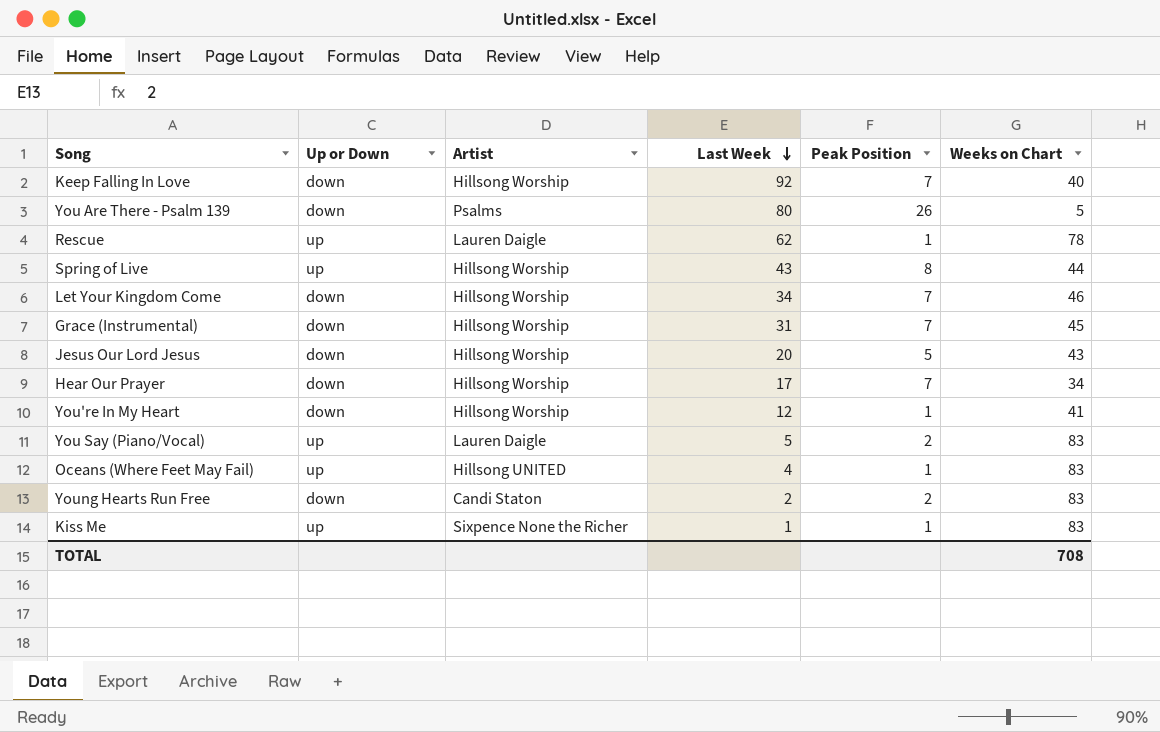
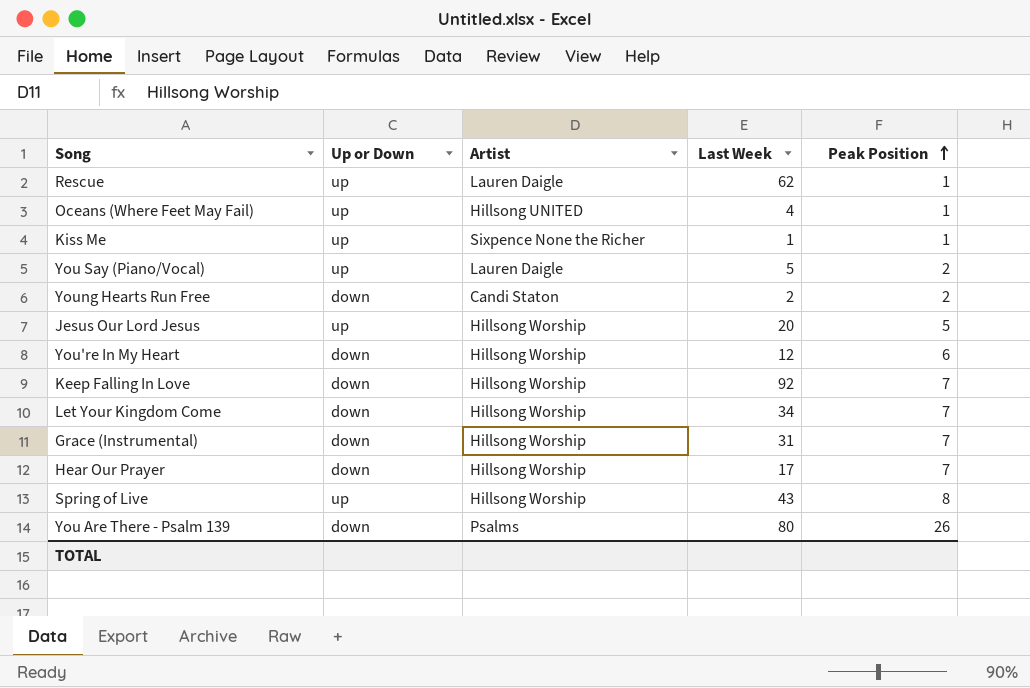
row order: Last Week descending -> Peak Position ascending
column Weeks on Chart | position: 6 -> none
Jesus Our Lord Jesus | Up or Down: down -> up
You're In My Heart | Peak Position: 1 -> 6

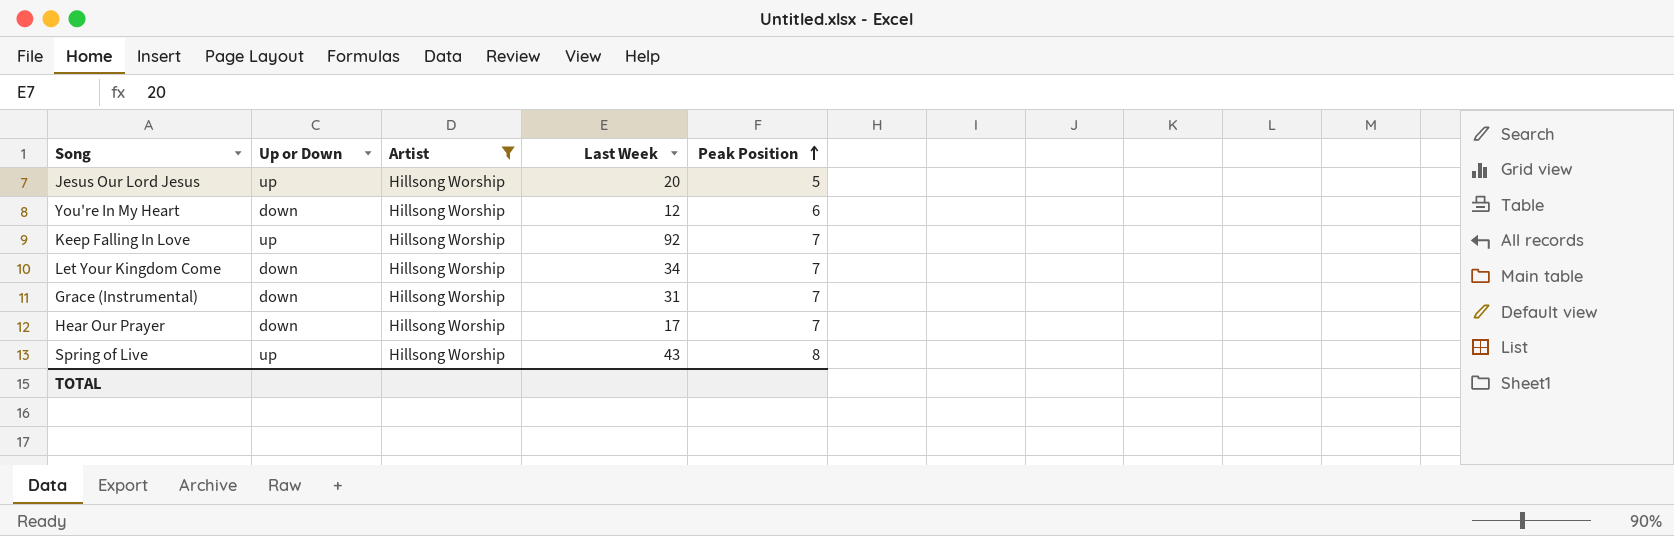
filter: none -> Artist = Hillsong Worship
Keep Falling In Love | Up or Down: down -> up

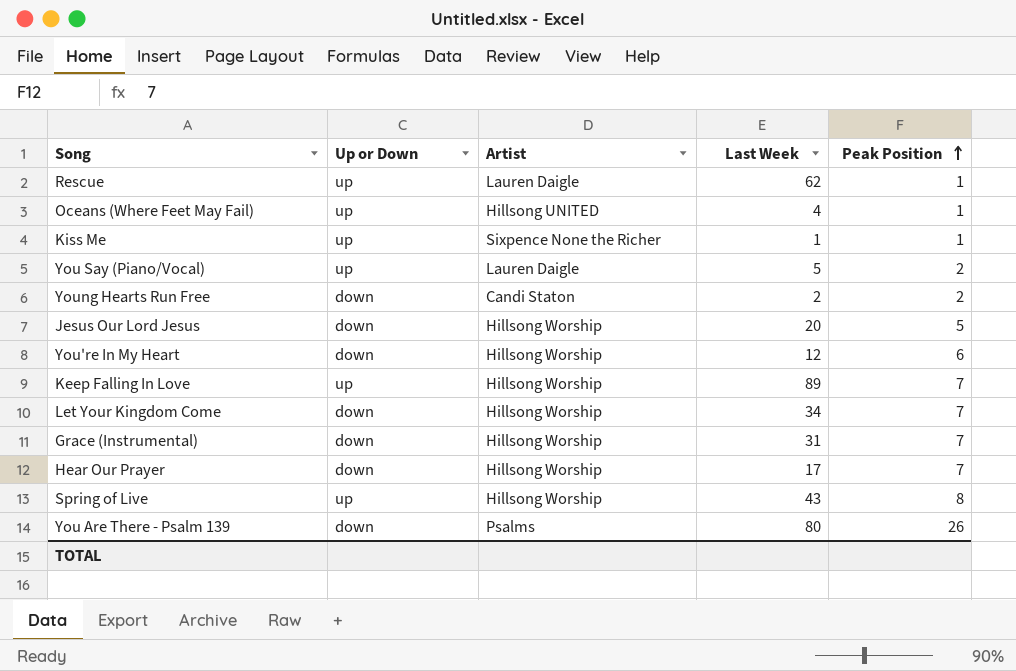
filter: Artist = Hillsong Worship -> none
Jesus Our Lord Jesus | Up or Down: up -> down
Keep Falling In Love | Last Week: 92 -> 89

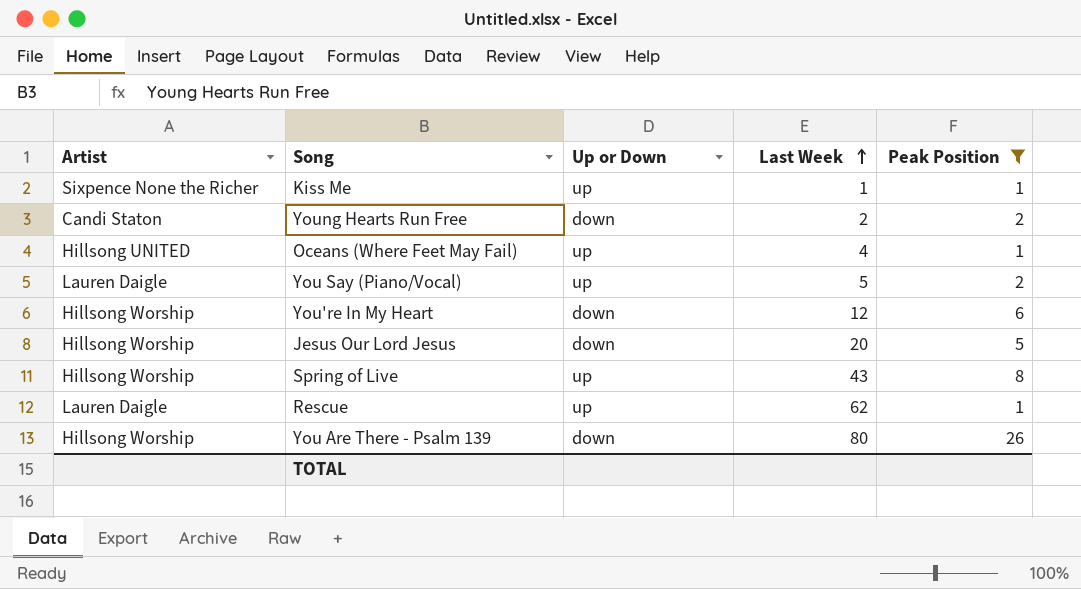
filter: none -> Peak Position != 7
row order: Peak Position ascending -> Last Week ascending
column Artist | position: 3 -> 1
You Are There - Psalm 139 | Artist: Psalms -> Hillsong Worship

